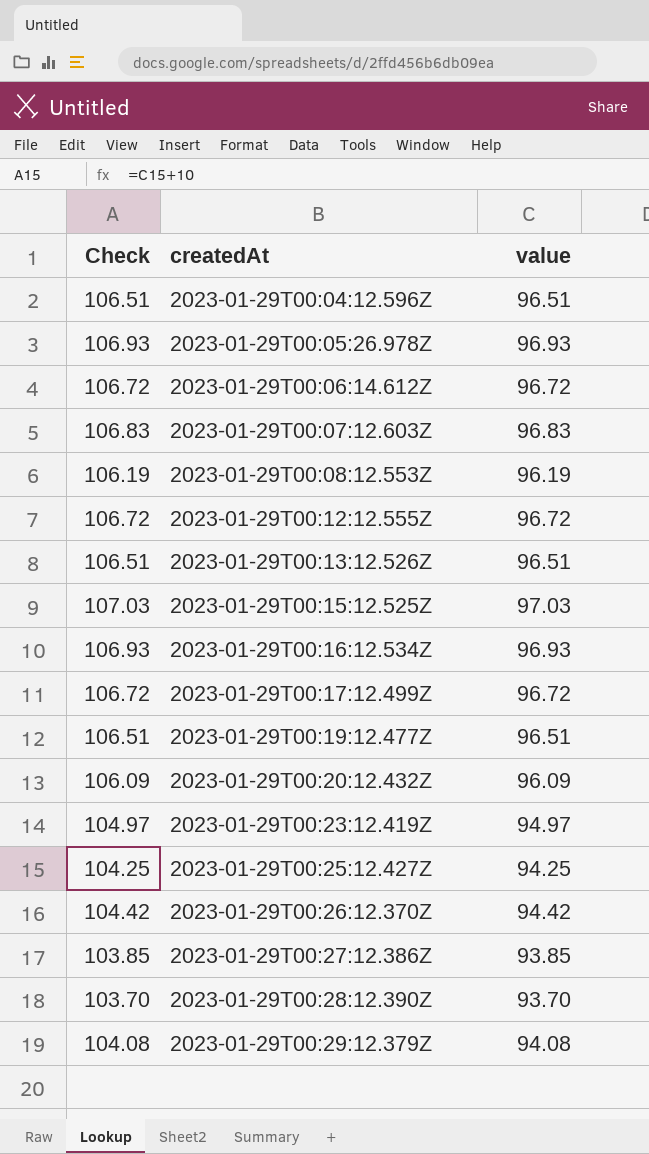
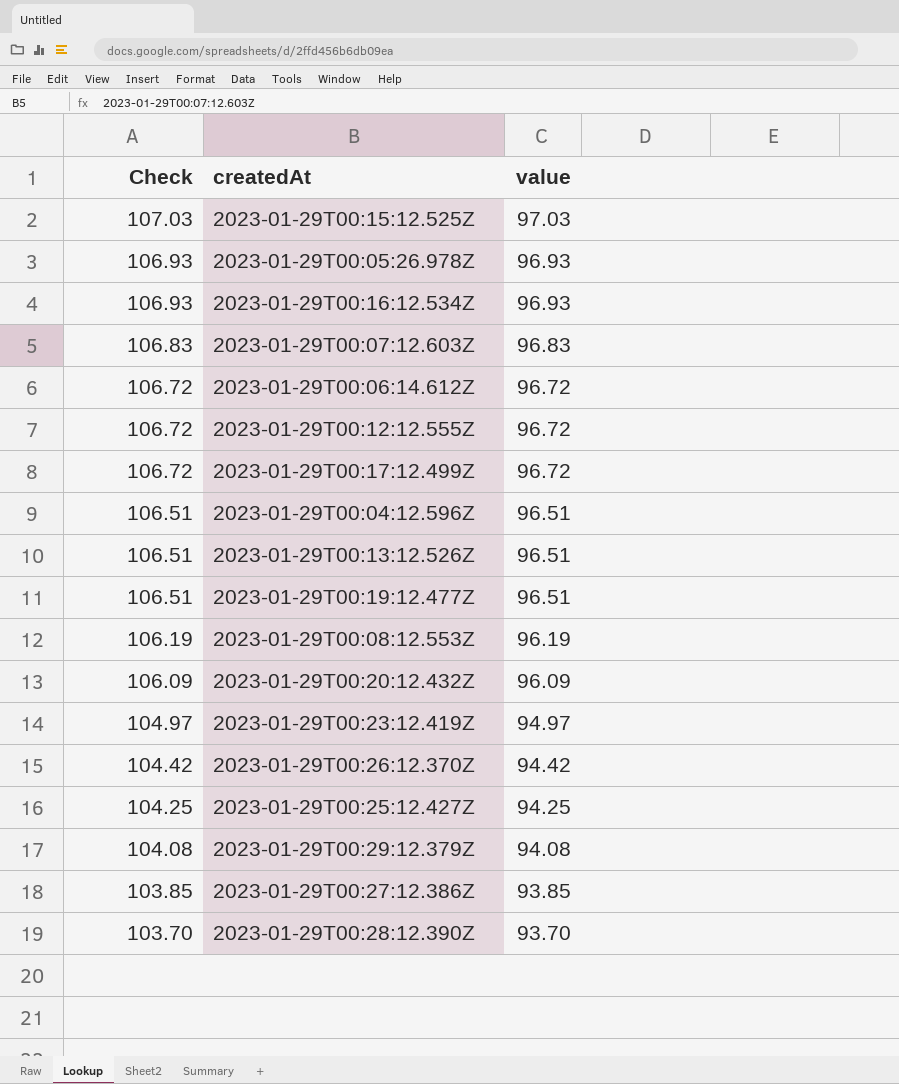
row order: createdAt ascending -> Check descending

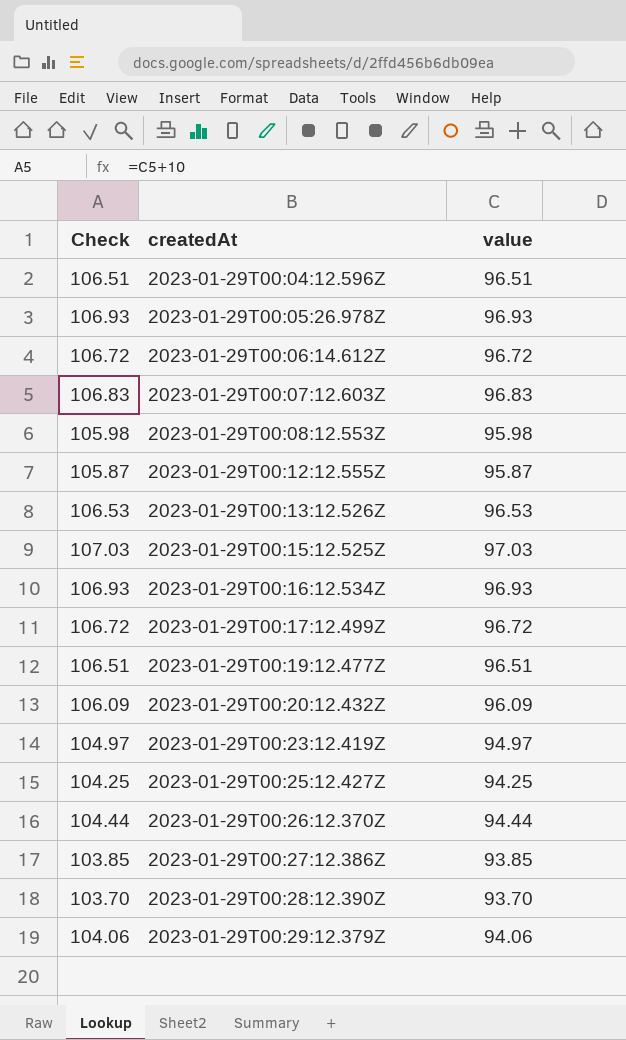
row order: Check descending -> createdAt ascending
2023-01-29T00:08:12.553Z | Check: 106.19 -> 105.98
2023-01-29T00:08:12.553Z | value: 96.19 -> 95.98
2023-01-29T00:12:12.555Z | Check: 106.72 -> 105.87
2023-01-29T00:12:12.555Z | value: 96.72 -> 95.87
2023-01-29T00:13:12.526Z | Check: 106.51 -> 106.53
2023-01-29T00:13:12.526Z | value: 96.51 -> 96.53
2023-01-29T00:26:12.370Z | Check: 104.42 -> 104.44
2023-01-29T00:26:12.370Z | value: 94.42 -> 94.44
2023-01-29T00:29:12.379Z | Check: 104.08 -> 104.06
2023-01-29T00:29:12.379Z | value: 94.08 -> 94.06

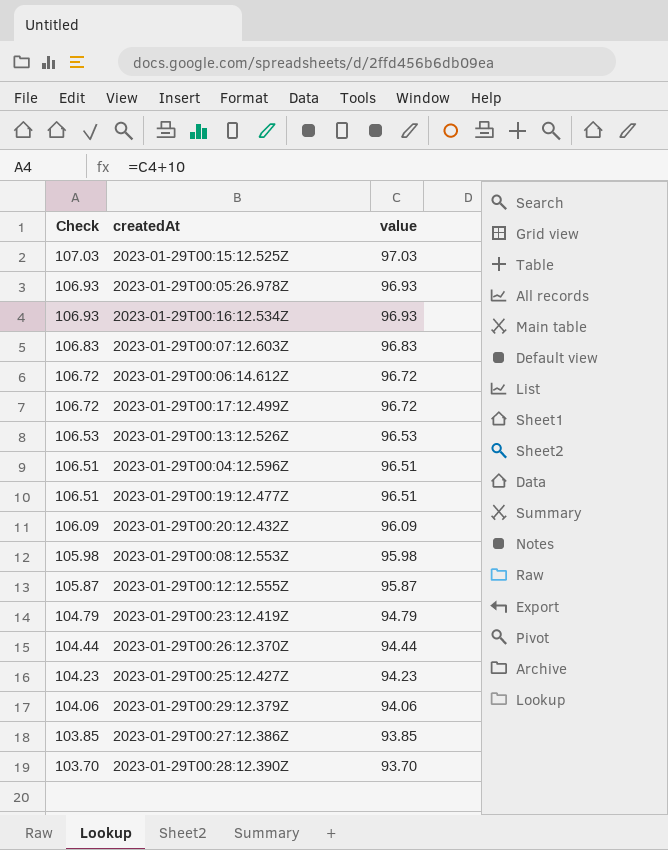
row order: createdAt ascending -> Check descending
2023-01-29T00:23:12.419Z | Check: 104.97 -> 104.79
2023-01-29T00:23:12.419Z | value: 94.97 -> 94.79
2023-01-29T00:25:12.427Z | Check: 104.25 -> 104.23
2023-01-29T00:25:12.427Z | value: 94.25 -> 94.23

